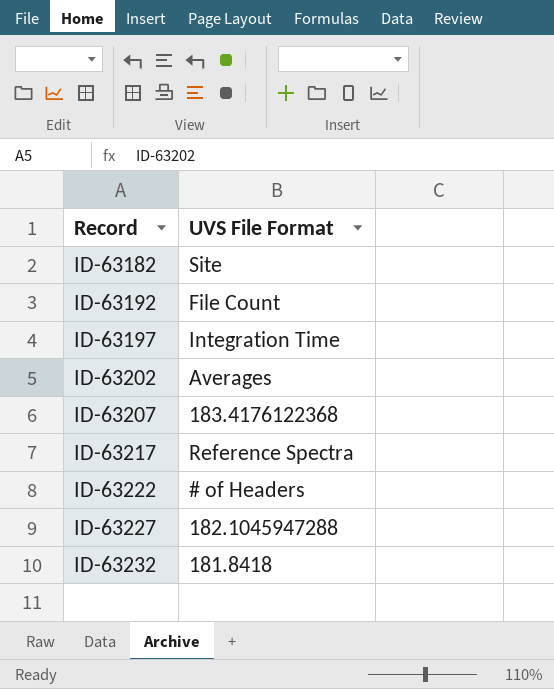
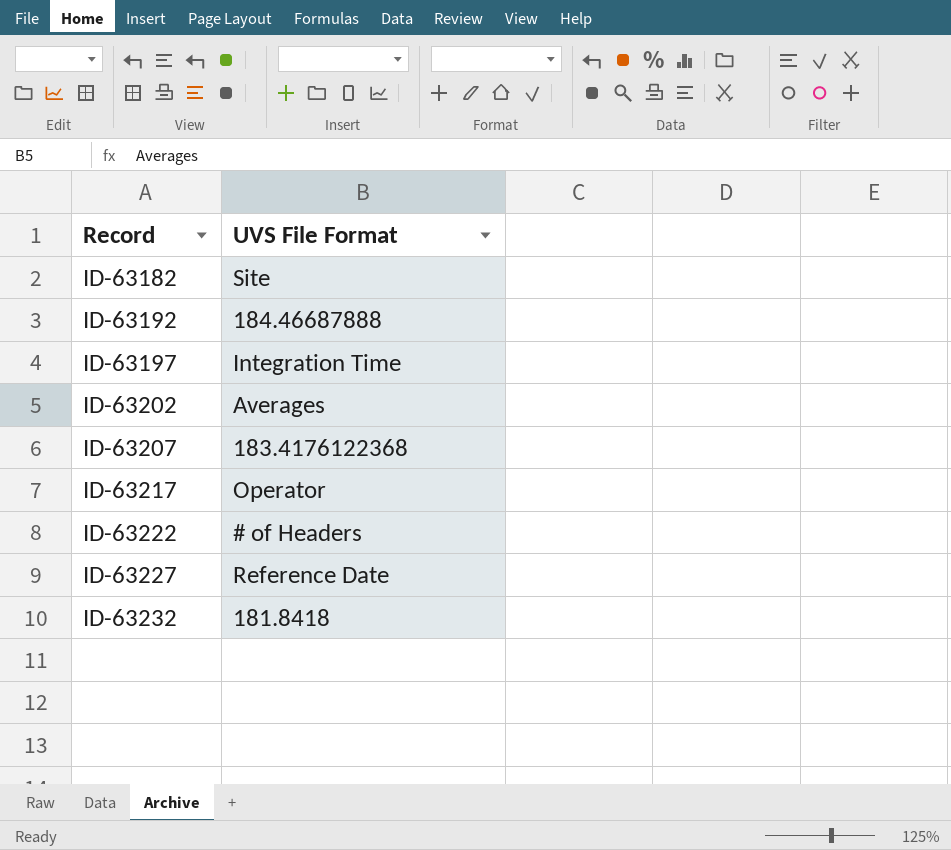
ID-63192 | UVS File Format: File Count -> 184.46687888
ID-63217 | UVS File Format: Reference Spectra -> Operator
ID-63227 | UVS File Format: 182.1045947288 -> Reference Date

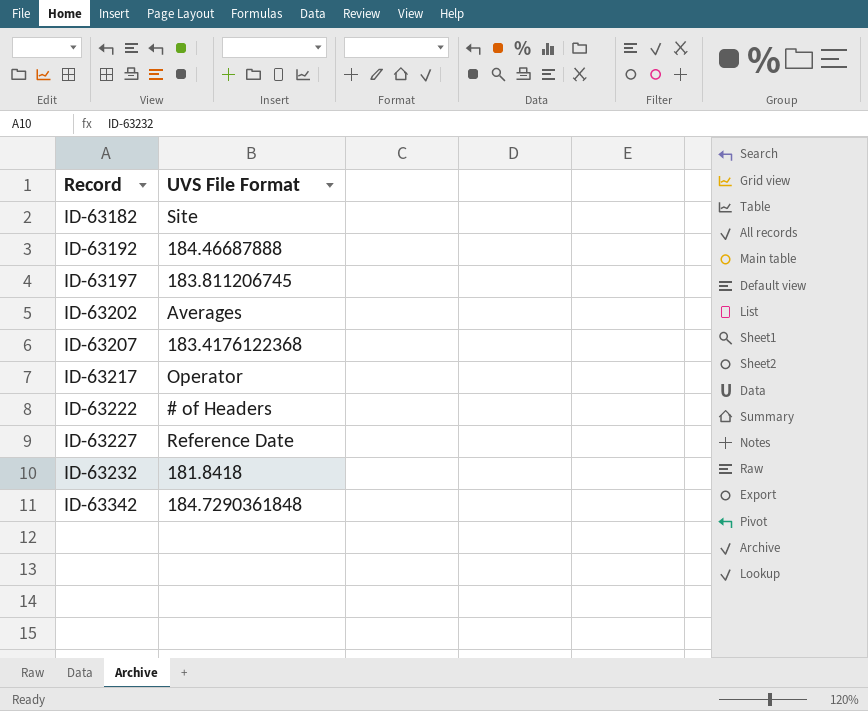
ID-63197 | UVS File Format: Integration Time -> 183.811206745
row ID-63342: none -> 184.7290361848

